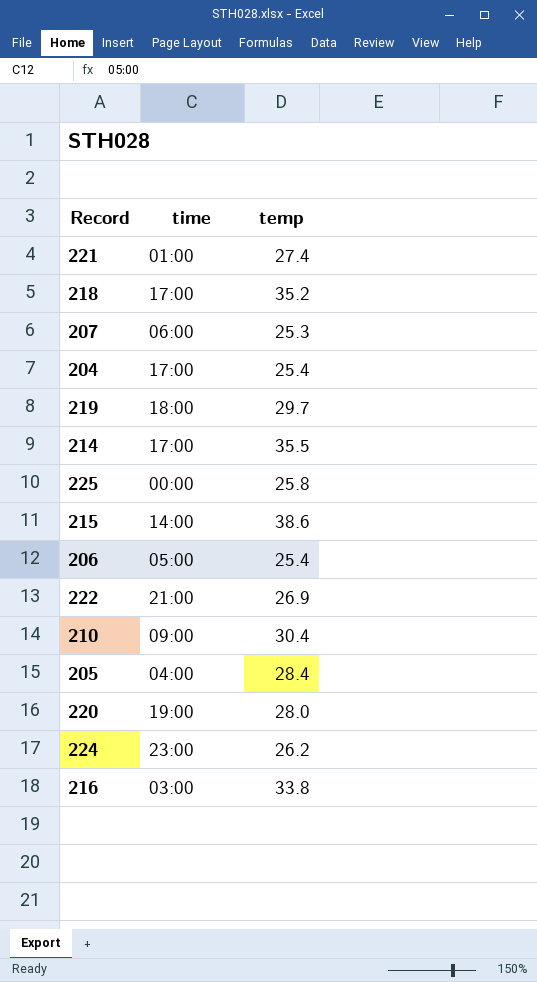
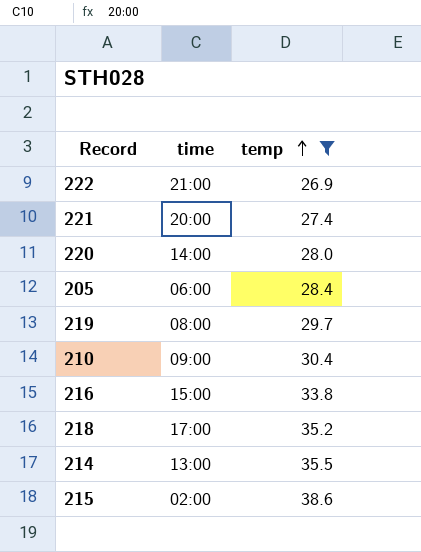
filter: none -> temp >= 26.9
row order: none -> temp ascending
221 | time: 01:00 -> 20:00
220 | time: 19:00 -> 14:00
205 | time: 04:00 -> 06:00
219 | time: 18:00 -> 08:00
216 | time: 03:00 -> 15:00
214 | time: 17:00 -> 13:00
215 | time: 14:00 -> 02:00

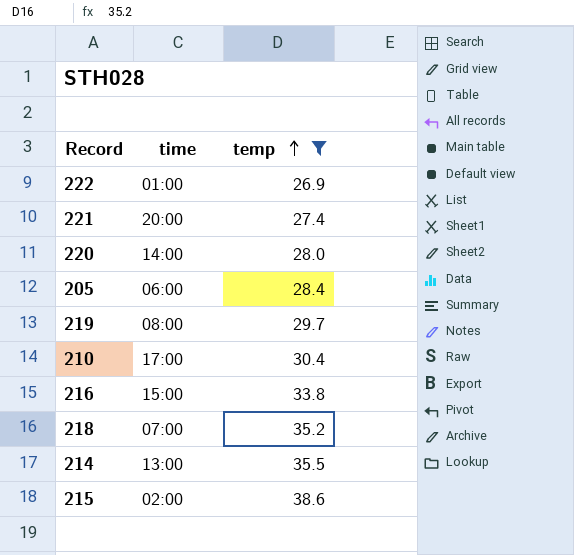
222 | time: 21:00 -> 01:00
210 | time: 09:00 -> 17:00
218 | time: 17:00 -> 07:00

